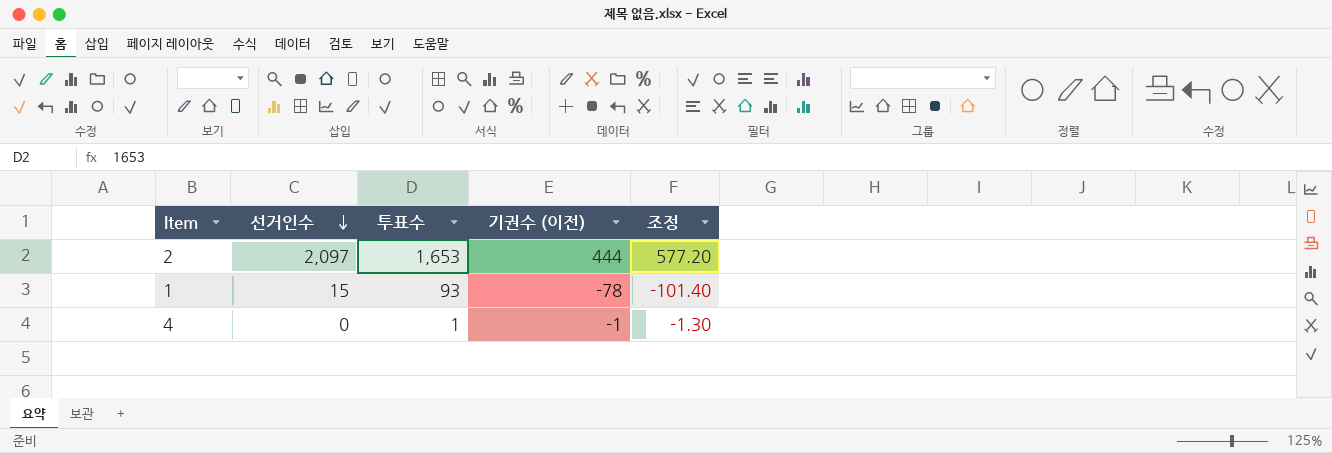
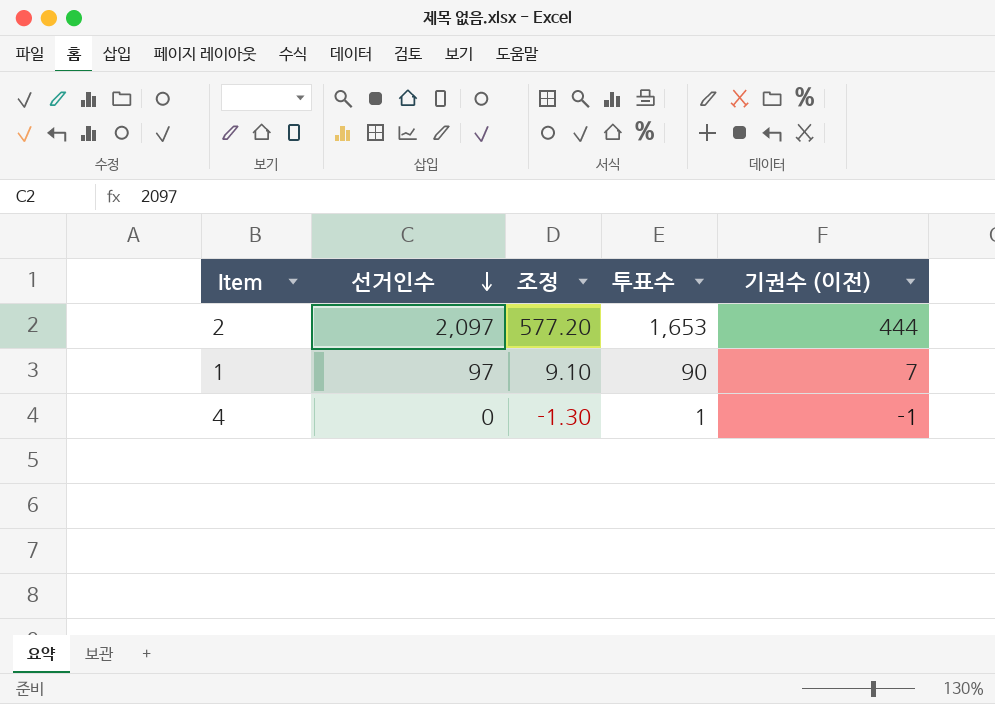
column 조정 | position: 5 -> 3
1 | 선거인수: 15 -> 97
1 | 조정: -101.40 -> 9.10
1 | 투표수: 93 -> 90
1 | 기권수 (이전): -78 -> 7

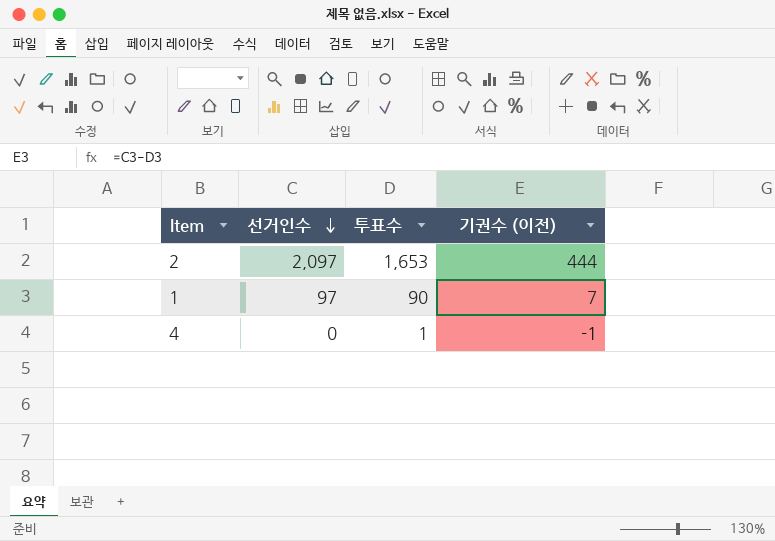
column 조정 | formula: [기권수 (이전)] * 1.3 -> none

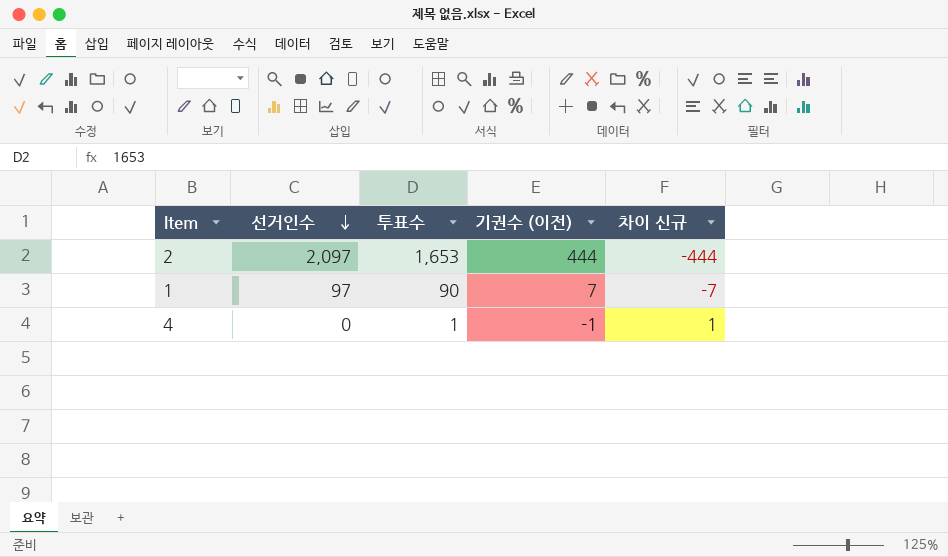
column 차이 신규 | formula: none -> [투표수] - [선거인수]

